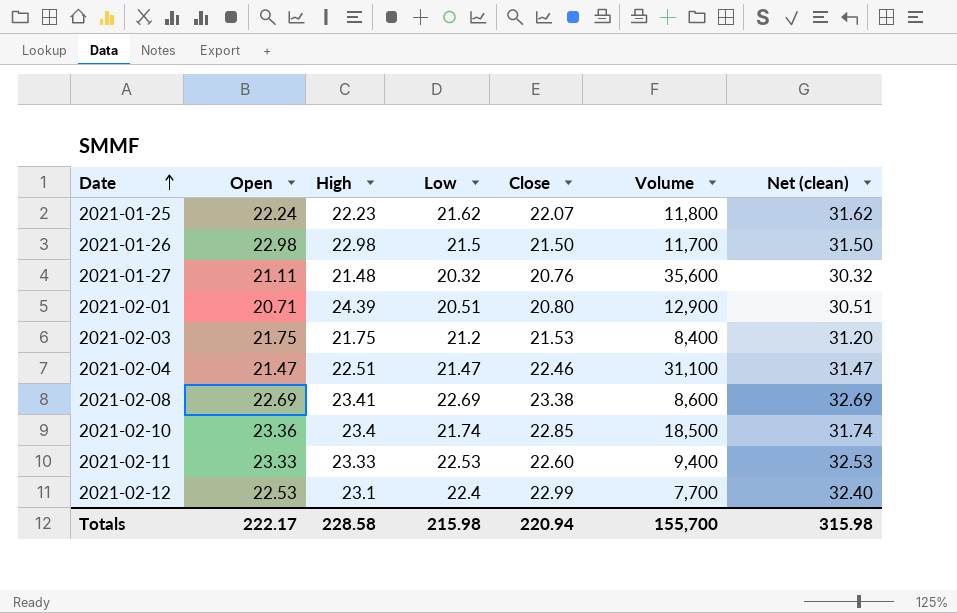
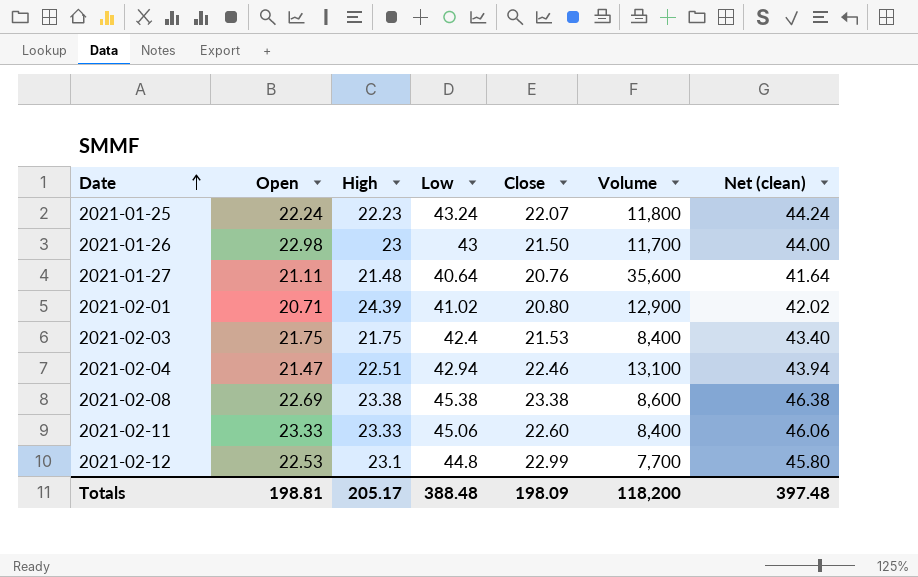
column Net (clean) | formula: [Low] + 10 -> [Low] + 1
row 2021-02-10: 23.36 | 23.4 | 21.74 | 22.85 | 18,500 | 31.74 -> none
2021-01-25 | Low: 21.62 -> 43.24
2021-01-26 | High: 22.98 -> 23
2021-01-26 | Low: 21.5 -> 43
2021-01-27 | Low: 20.32 -> 40.64
2021-02-01 | Low: 20.51 -> 41.02
2021-02-03 | Low: 21.2 -> 42.4
2021-02-04 | Low: 21.47 -> 42.94
2021-02-04 | Volume: 31,100 -> 13,100
2021-02-08 | High: 23.41 -> 23.38
2021-02-08 | Low: 22.69 -> 45.38
2021-02-11 | Low: 22.53 -> 45.06
2021-02-11 | Volume: 9,400 -> 8,400
2021-02-12 | Low: 22.4 -> 44.8
Totals | Open: 222.17 -> 198.81
Totals | High: 228.58 -> 205.17
Totals | Low: 215.98 -> 388.48
Totals | Close: 220.94 -> 198.09
Totals | Volume: 155,700 -> 118,200
Totals | Net (clean): 315.98 -> 397.48

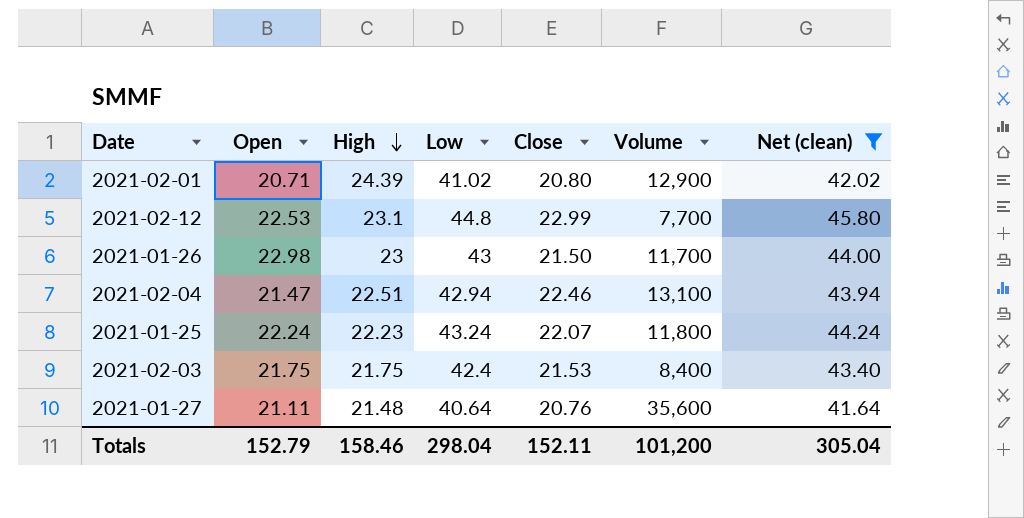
filter: none -> Net (clean) <= 45.80
row order: Date ascending -> High descending
Totals | Open: 198.81 -> 152.79
Totals | High: 205.17 -> 158.46
Totals | Low: 388.48 -> 298.04
Totals | Close: 198.09 -> 152.11
Totals | Volume: 118,200 -> 101,200
Totals | Net (clean): 397.48 -> 305.04

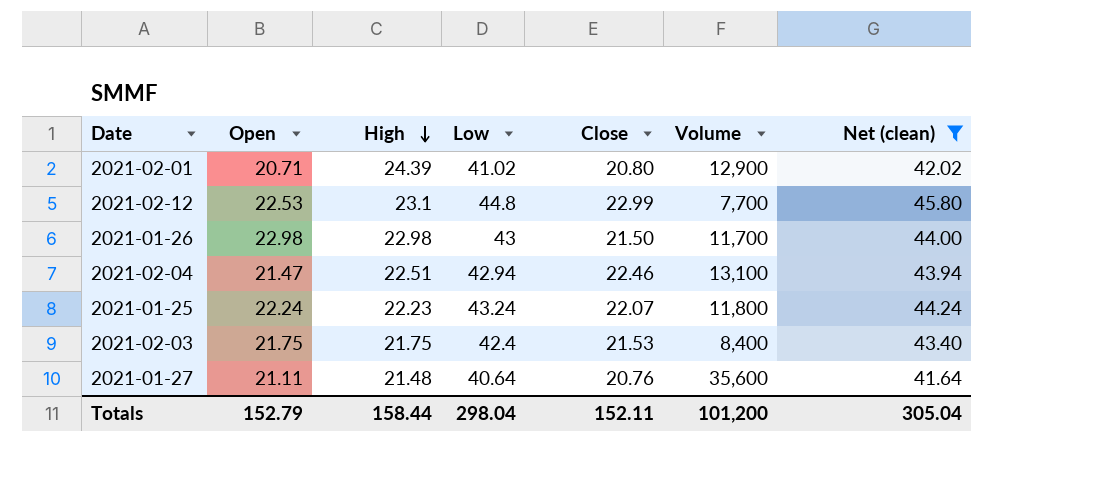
2021-01-26 | High: 23 -> 22.98
Totals | High: 158.46 -> 158.44

